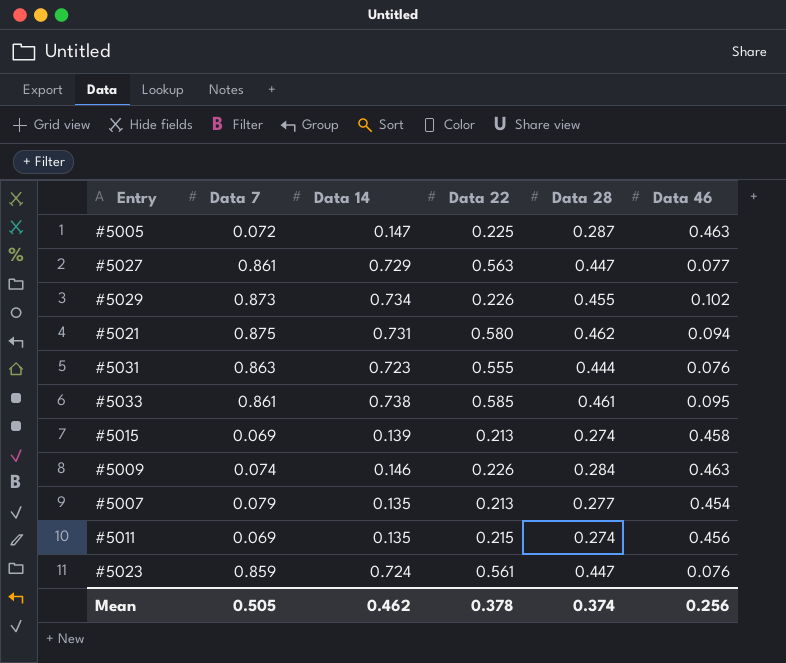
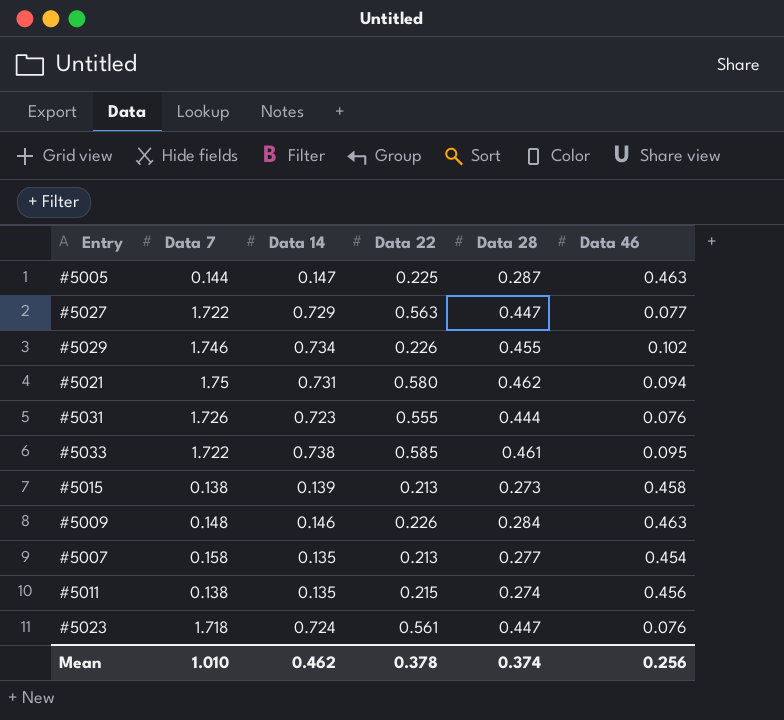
#5005 | Data 7: 0.072 -> 0.144
#5027 | Data 7: 0.861 -> 1.722
#5029 | Data 7: 0.873 -> 1.746
#5021 | Data 7: 0.875 -> 1.75
#5031 | Data 7: 0.863 -> 1.726
#5033 | Data 7: 0.861 -> 1.722
#5015 | Data 7: 0.069 -> 0.138
#5015 | Data 28: 0.274 -> 0.273
#5009 | Data 7: 0.074 -> 0.148
#5007 | Data 7: 0.079 -> 0.158
#5011 | Data 7: 0.069 -> 0.138
#5023 | Data 7: 0.859 -> 1.718
Mean | Data 7: 0.505 -> 1.010

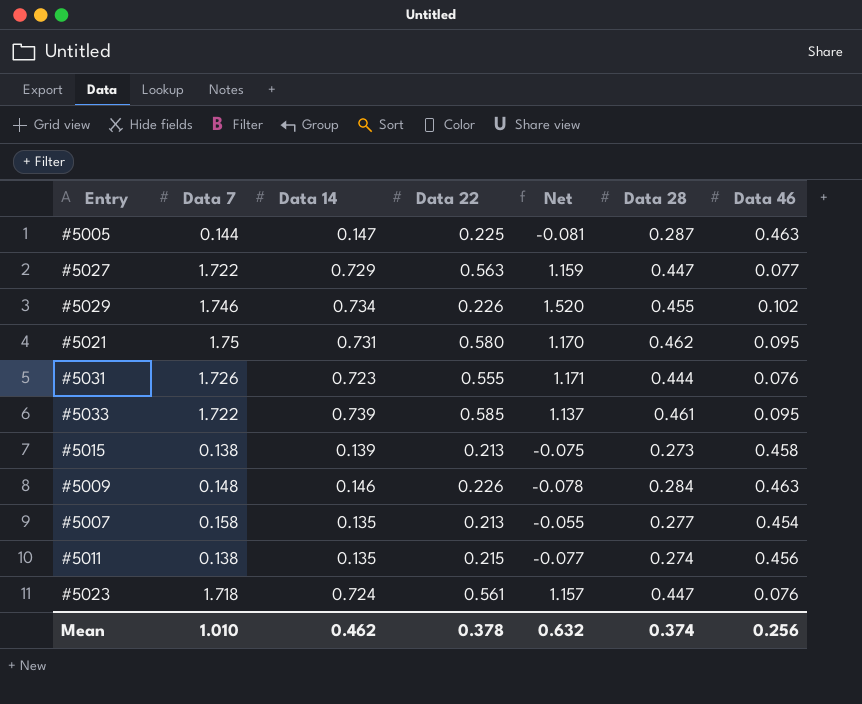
column Net | formula: none -> [Data 7] - [Data 22]
#5021 | Data 46: 0.094 -> 0.095
#5033 | Data 14: 0.738 -> 0.739

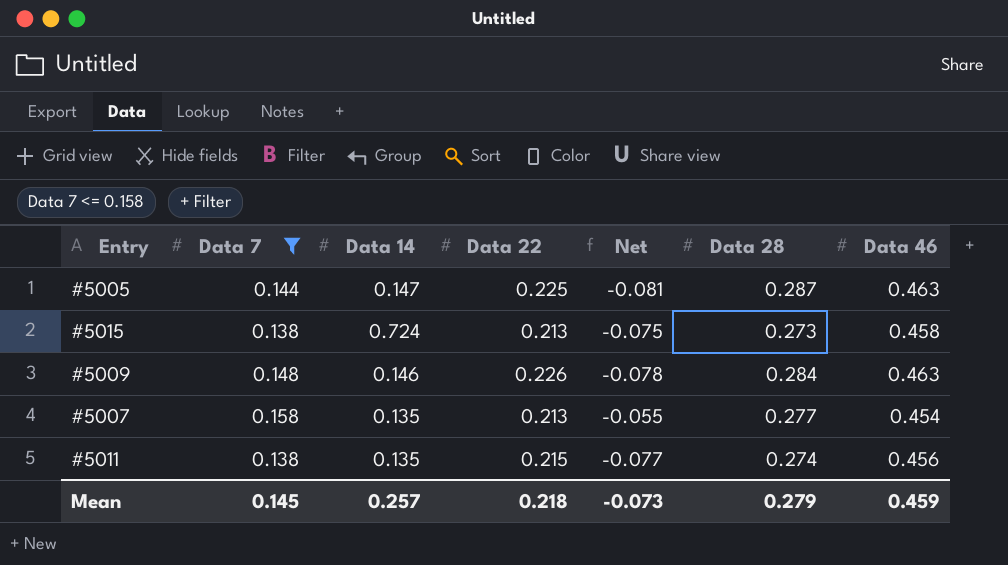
filter: none -> Data 7 <= 0.158
#5015 | Data 14: 0.139 -> 0.724
Mean | Data 7: 1.010 -> 0.145
Mean | Data 14: 0.462 -> 0.257
Mean | Data 22: 0.378 -> 0.218
Mean | Net: 0.632 -> -0.073
Mean | Data 28: 0.374 -> 0.279
Mean | Data 46: 0.256 -> 0.459

